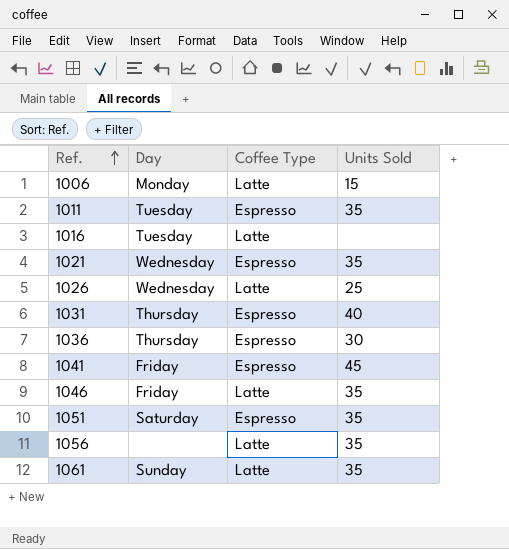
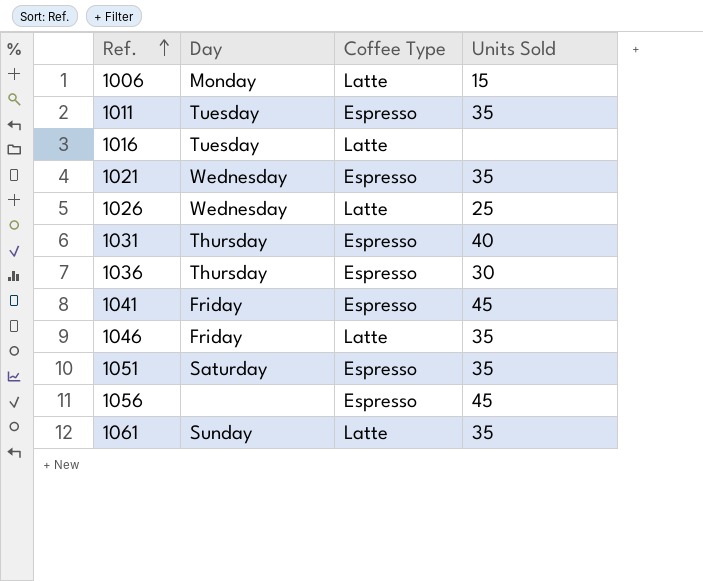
1056 | Coffee Type: Latte -> Espresso
1056 | Units Sold: 35 -> 45

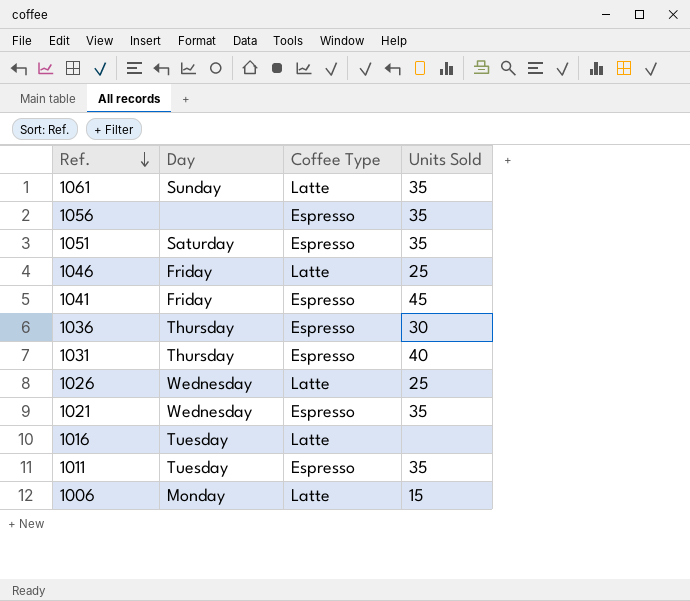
row order: Ref. ascending -> Ref. descending
1056 | Units Sold: 45 -> 35
1046 | Units Sold: 35 -> 25

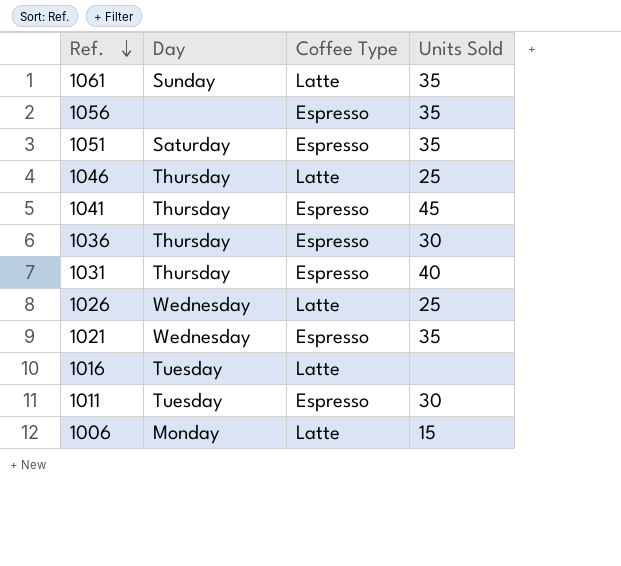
1046 | Day: Friday -> Thursday
1041 | Day: Friday -> Thursday
1011 | Units Sold: 35 -> 30

